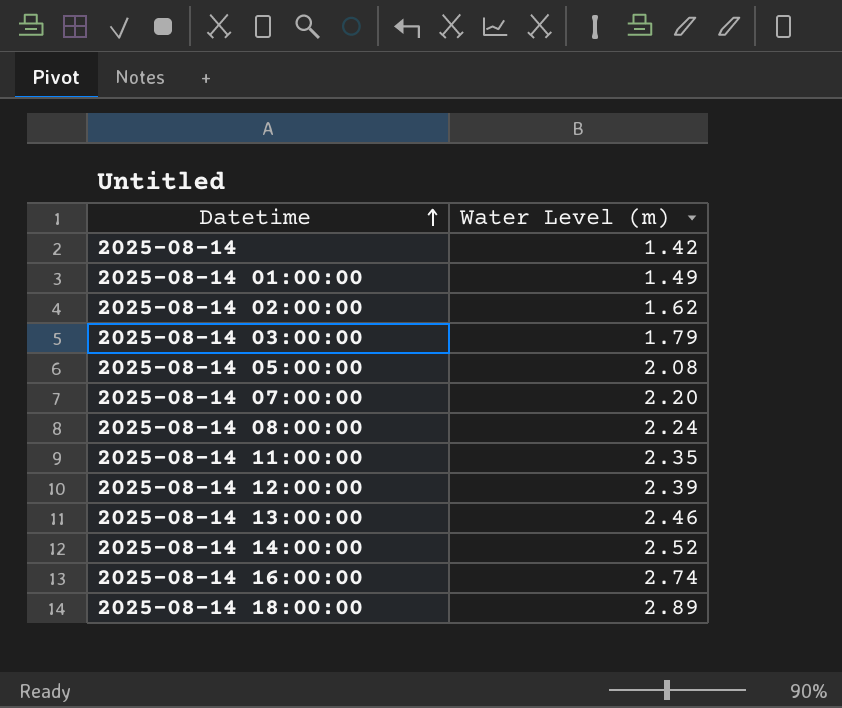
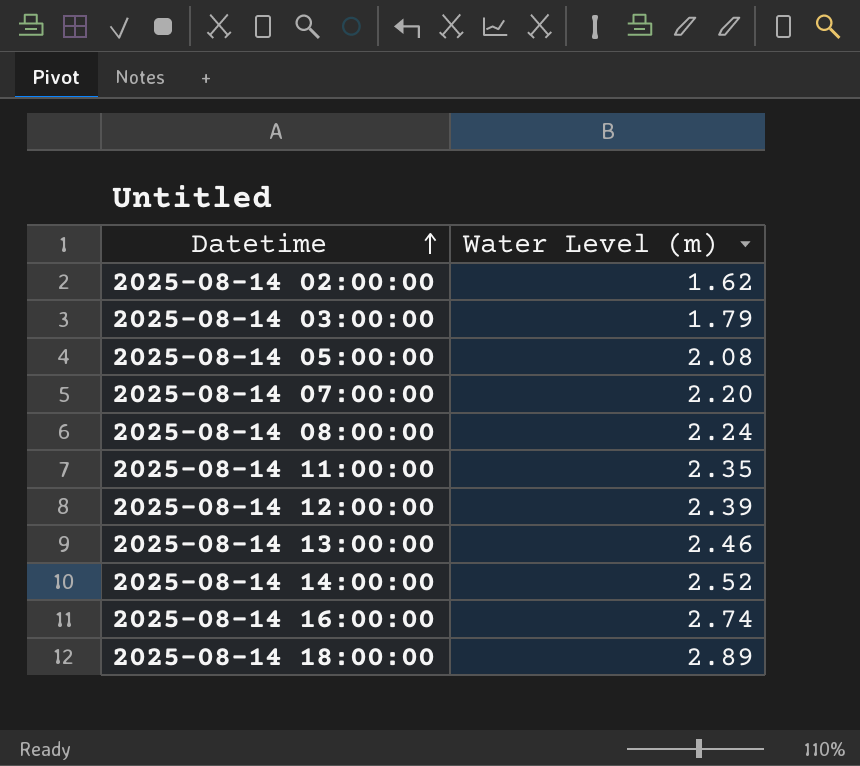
row 2025-08-14: 1.42 -> none
row 2025-08-14 01:00:00: 1.49 -> none

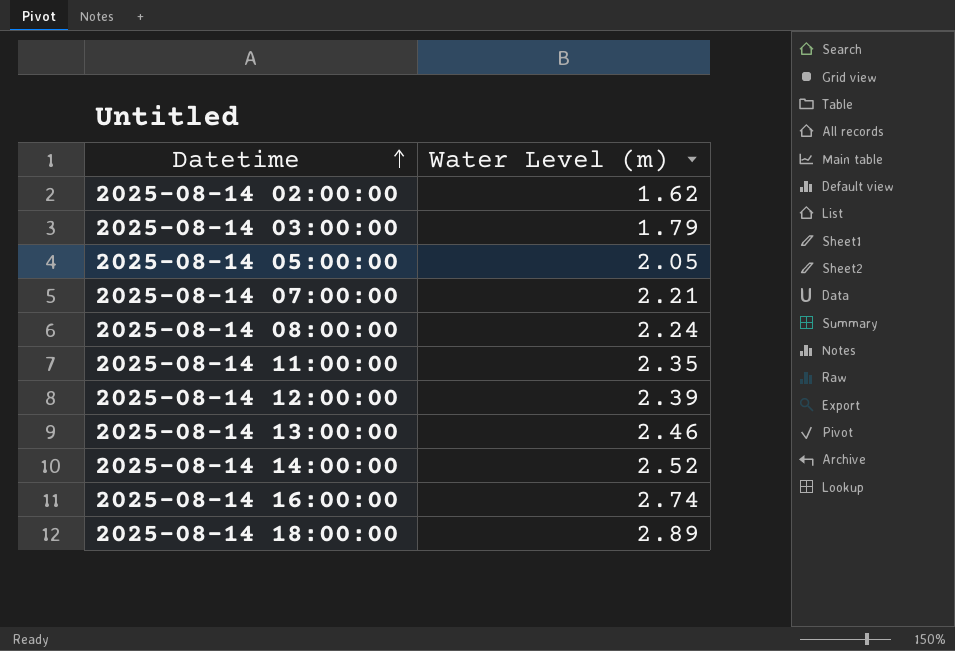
2025-08-14 05:00:00 | Water Level (m): 2.08 -> 2.05
2025-08-14 07:00:00 | Water Level (m): 2.20 -> 2.21

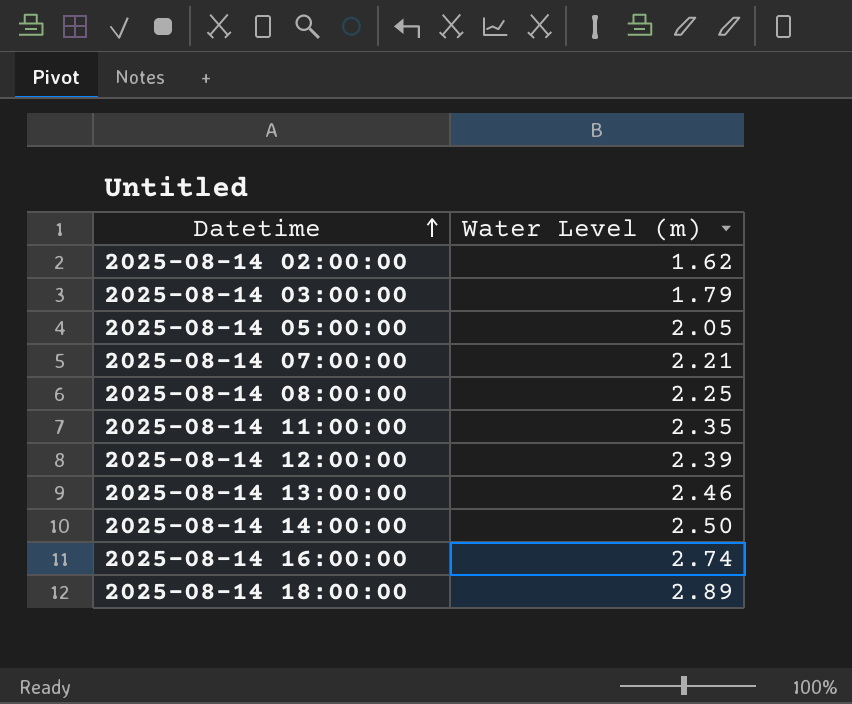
2025-08-14 08:00:00 | Water Level (m): 2.24 -> 2.25
2025-08-14 14:00:00 | Water Level (m): 2.52 -> 2.50

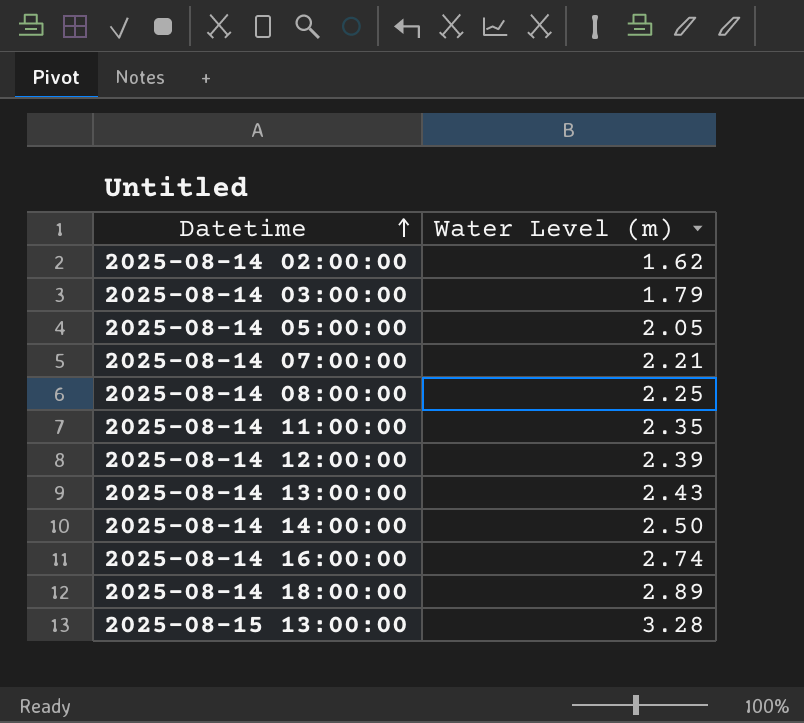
2025-08-14 13:00:00 | Water Level (m): 2.46 -> 2.43
row 2025-08-15 13:00:00: none -> 3.28

